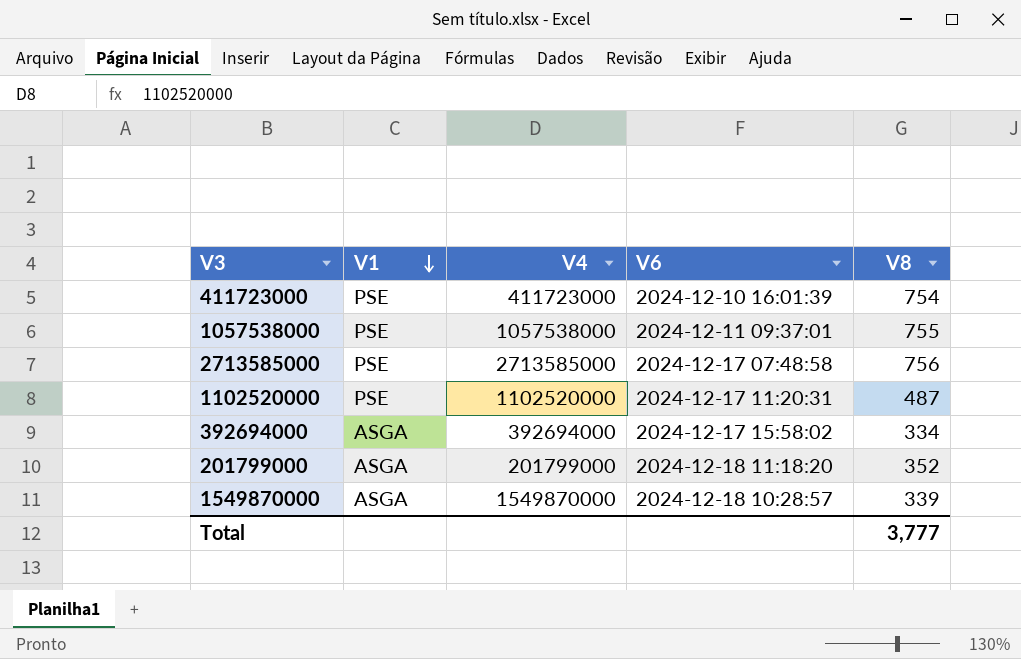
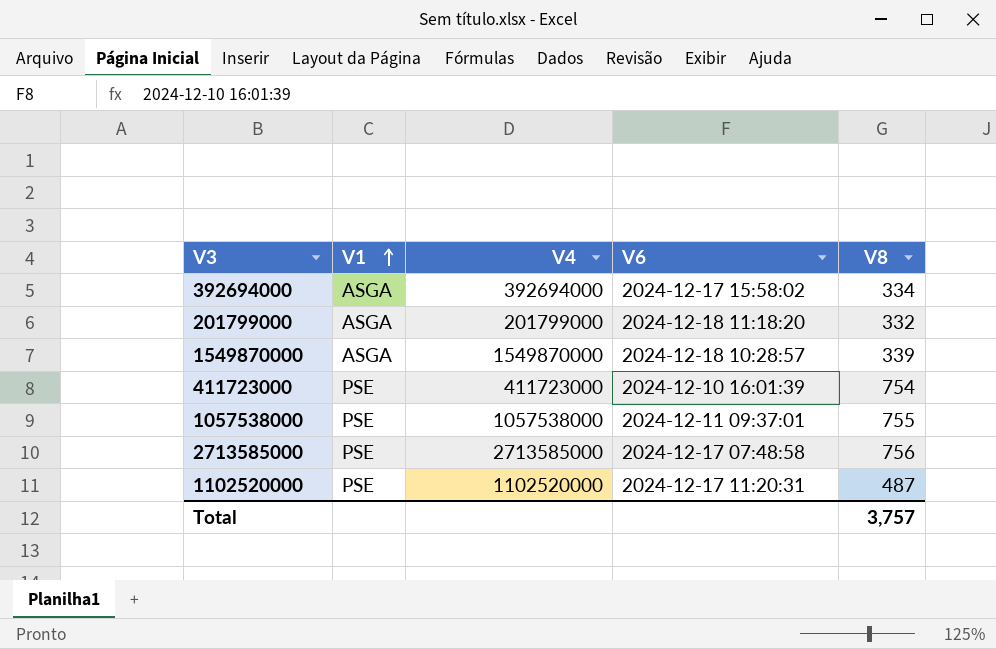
row order: V1 descending -> V1 ascending
201799000 | V8: 352 -> 332
Total | V8: 3,777 -> 3,757

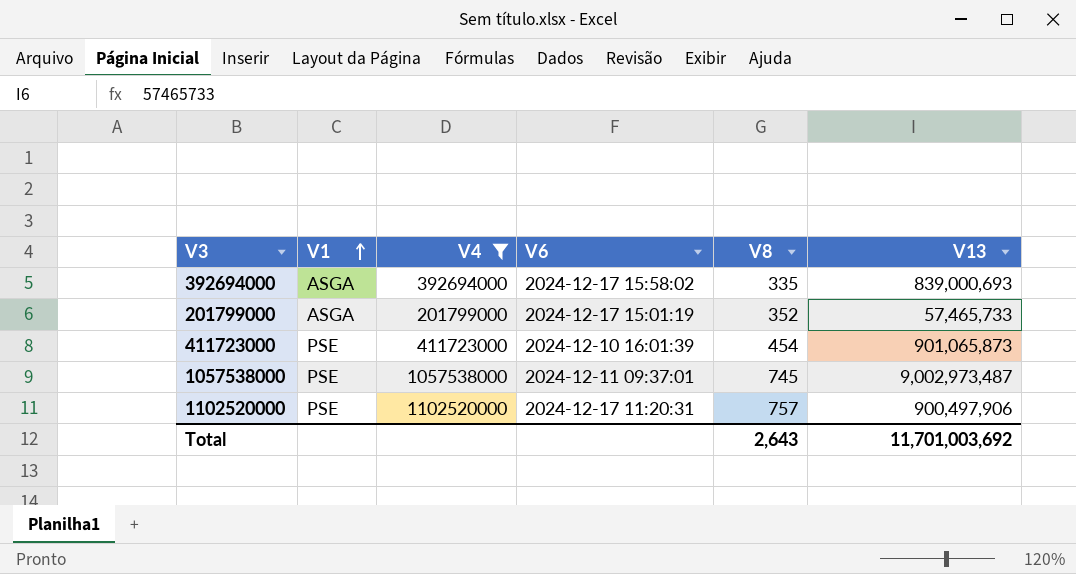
filter: none -> V4 <= 1102520000
column V13 | position: none -> 6
392694000 | V8: 334 -> 335
201799000 | V6: 2024-12-18 11:18:20 -> 2024-12-17 15:01:19
201799000 | V8: 332 -> 352
411723000 | V8: 754 -> 454
1057538000 | V8: 755 -> 745
1102520000 | V8: 487 -> 757
Total | V8: 3,757 -> 2,643

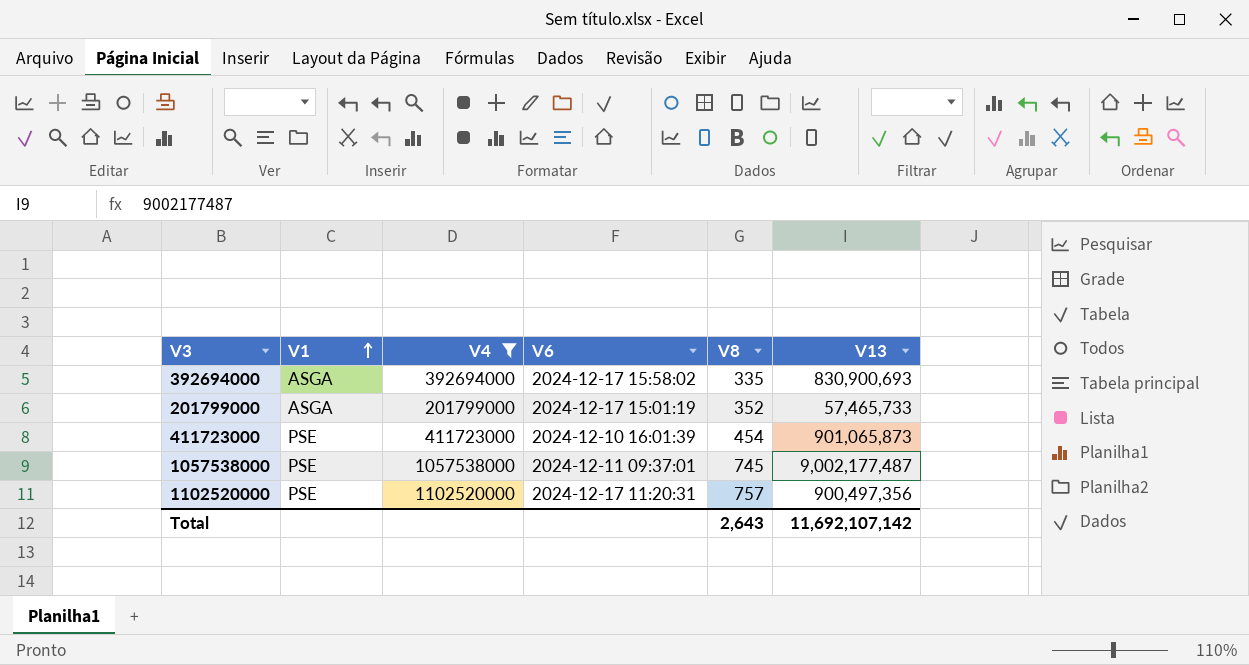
392694000 | V13: 839,000,693 -> 830,900,693
1057538000 | V13: 9,002,973,487 -> 9,002,177,487
1102520000 | V13: 900,497,906 -> 900,497,356
Total | V13: 11,701,003,692 -> 11,692,107,142

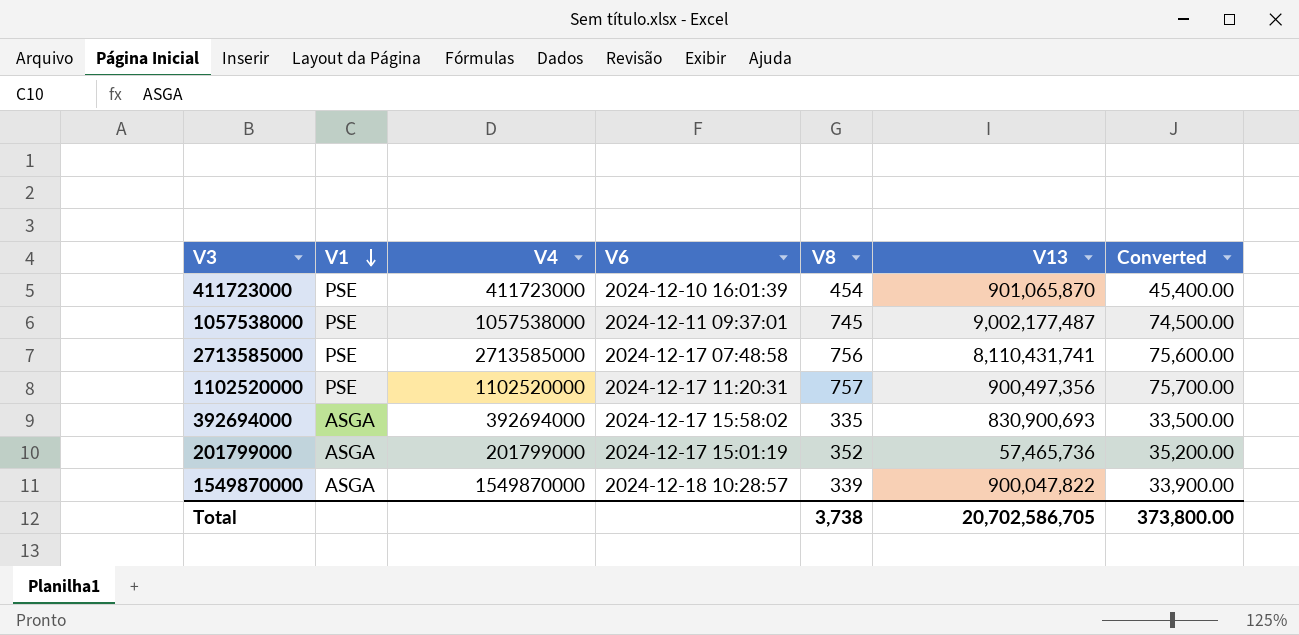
filter: V4 <= 1102520000 -> none
row order: V1 ascending -> V1 descending
column Converted | formula: none -> [V8] * 100
411723000 | V13: 901,065,873 -> 901,065,870
201799000 | V13: 57,465,733 -> 57,465,736
Total | V8: 2,643 -> 3,738
Total | V13: 11,692,107,142 -> 20,702,586,705

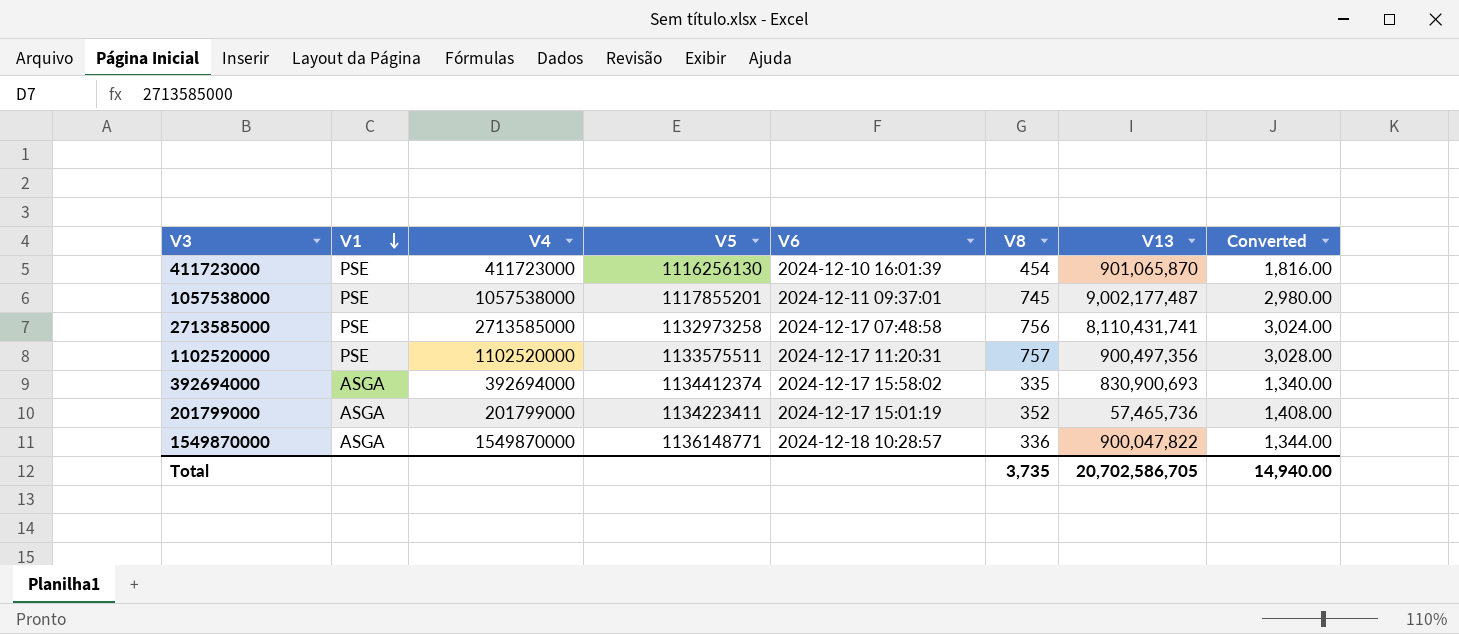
column V5 | position: none -> 4
column Converted | formula: [V8] * 100 -> [V8] * 4
1549870000 | V8: 339 -> 336
Total | V8: 3,738 -> 3,735
Total | Converted: 373,800.00 -> 14,940.00

